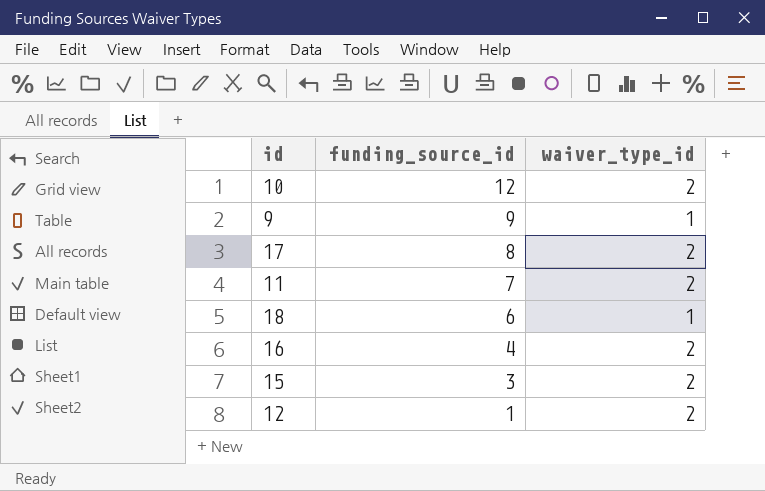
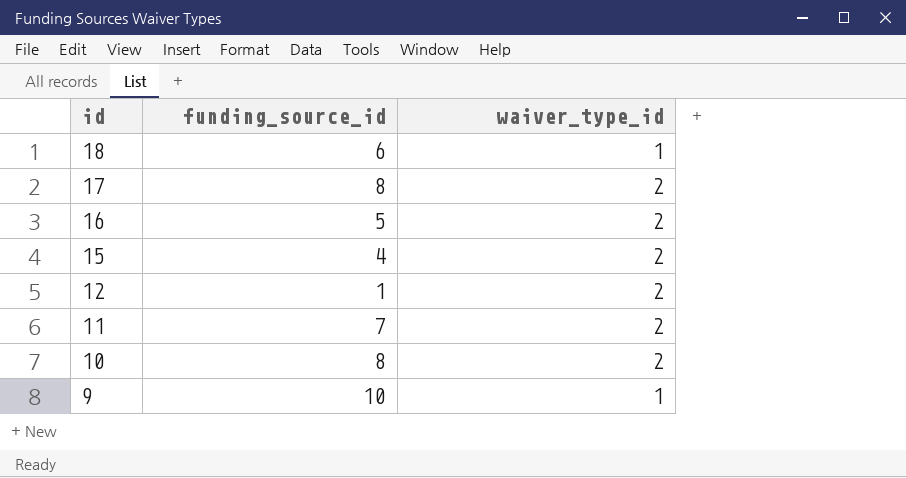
row order: funding_source_id descending -> id descending
16 | funding_source_id: 4 -> 5
15 | funding_source_id: 3 -> 4
10 | funding_source_id: 12 -> 8
9 | funding_source_id: 9 -> 10

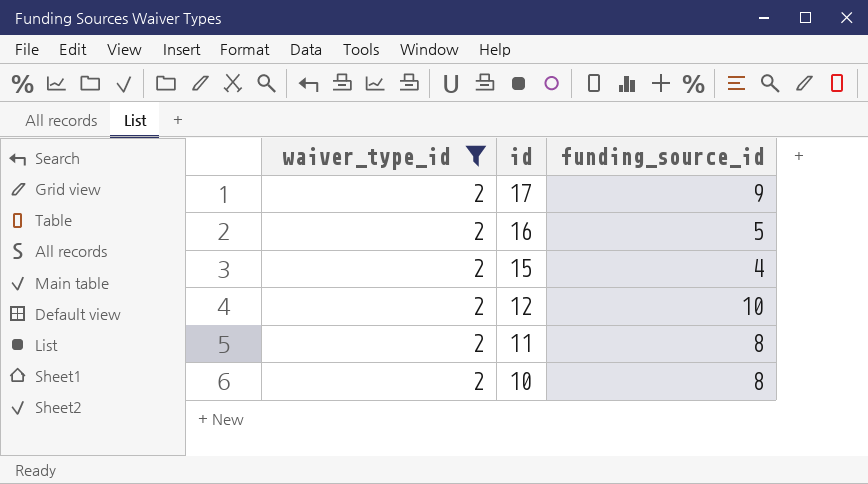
filter: none -> waiver_type_id = 2
column waiver_type_id | position: 3 -> 1
17 | funding_source_id: 8 -> 9
12 | funding_source_id: 1 -> 10
11 | funding_source_id: 7 -> 8

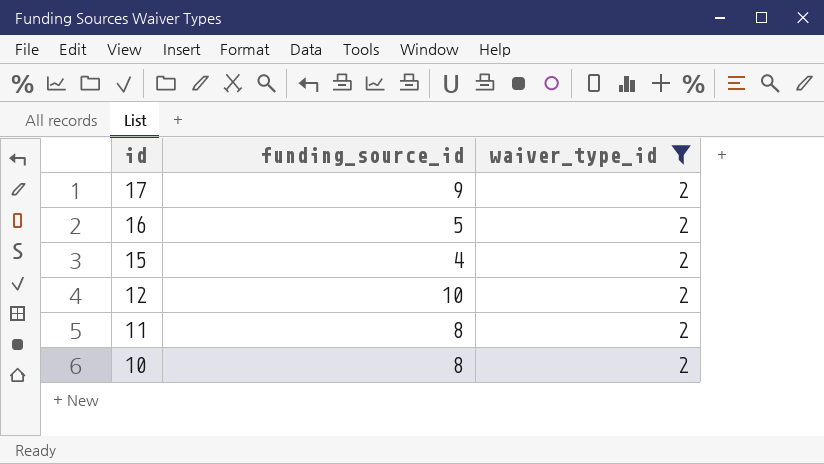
column waiver_type_id | position: 1 -> 3

